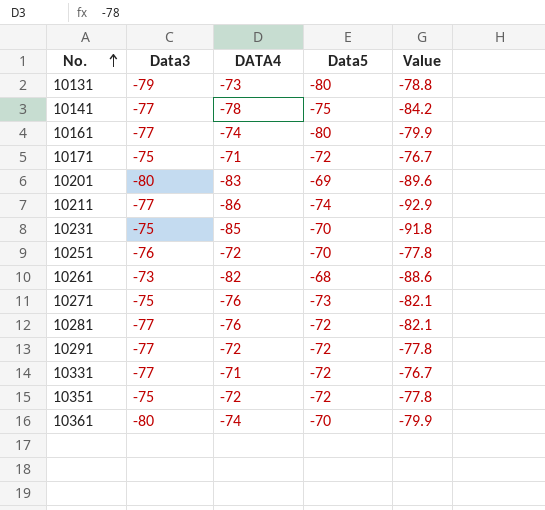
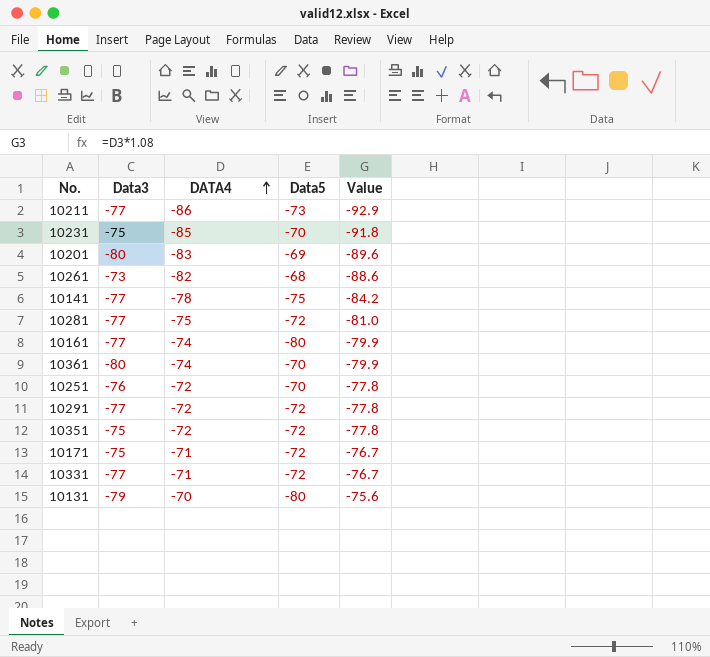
row order: No. ascending -> DATA4 ascending
row 10271: -75 | -76 | -73 | -82.1 -> none
10211 | Data5: -74 -> -73
10281 | DATA4: -76 -> -75
10281 | Value: -82.1 -> -81.0
10131 | DATA4: -73 -> -70
10131 | Value: -78.8 -> -75.6

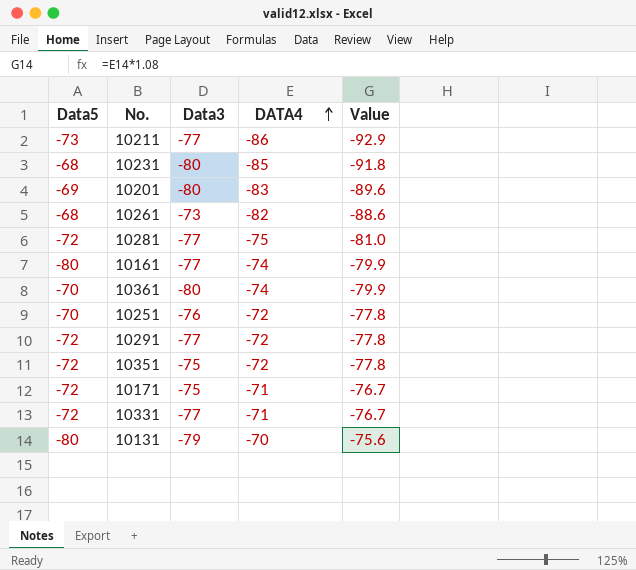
column Data5 | position: 4 -> 1
row 10141: -77 | -78 | -75 | -84.2 -> none
10231 | Data5: -70 -> -68
10231 | Data3: -75 -> -80

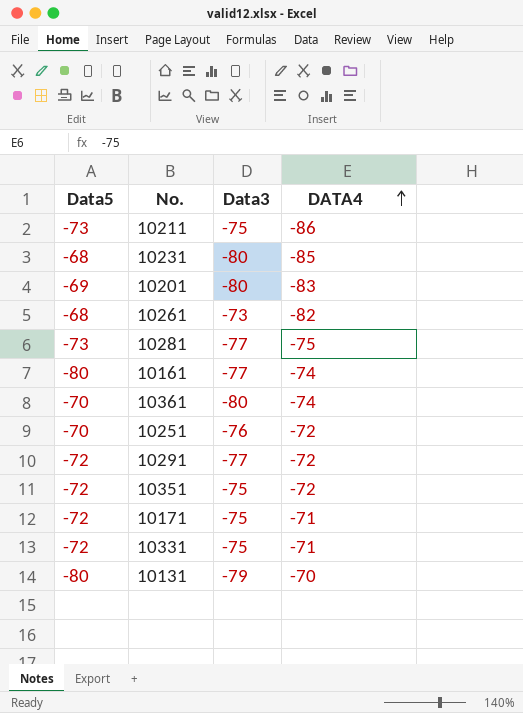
column Value | formula: [DATA4] * 1.08 -> none
10211 | Data3: -77 -> -75
10281 | Data5: -72 -> -73
10331 | Data3: -77 -> -75

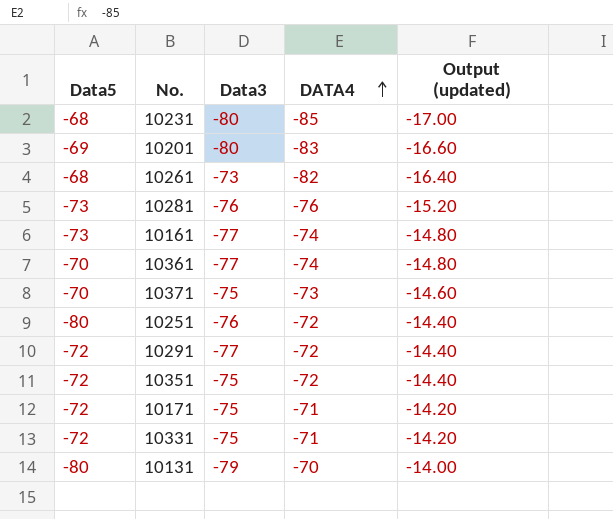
column Output (updated) | formula: none -> [DATA4] * 0.2
row 10211: -73 | -75 | -86 -> none
10281 | Data3: -77 -> -76
10281 | DATA4: -75 -> -76
10161 | Data5: -80 -> -73
10361 | Data3: -80 -> -77
row 10371: none -> -70 | -75 | -73 | -14.60
10251 | Data5: -70 -> -80

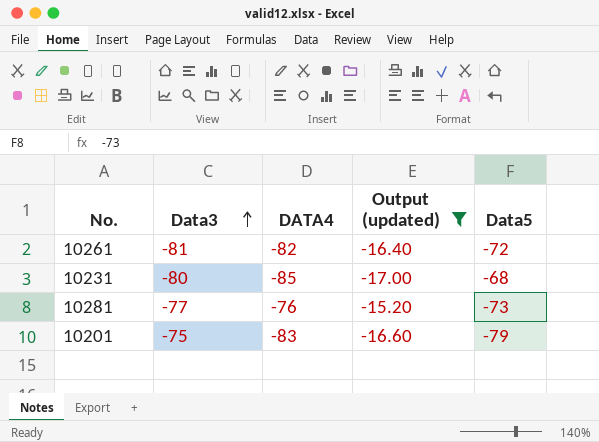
filter: none -> Output (updated) <= -15.20
row order: DATA4 ascending -> Data3 ascending
column Data5 | position: 1 -> 5
10261 | Data3: -73 -> -81
10261 | Data5: -68 -> -72
10281 | Data3: -76 -> -77
10201 | Data3: -80 -> -75
10201 | Data5: -69 -> -79

